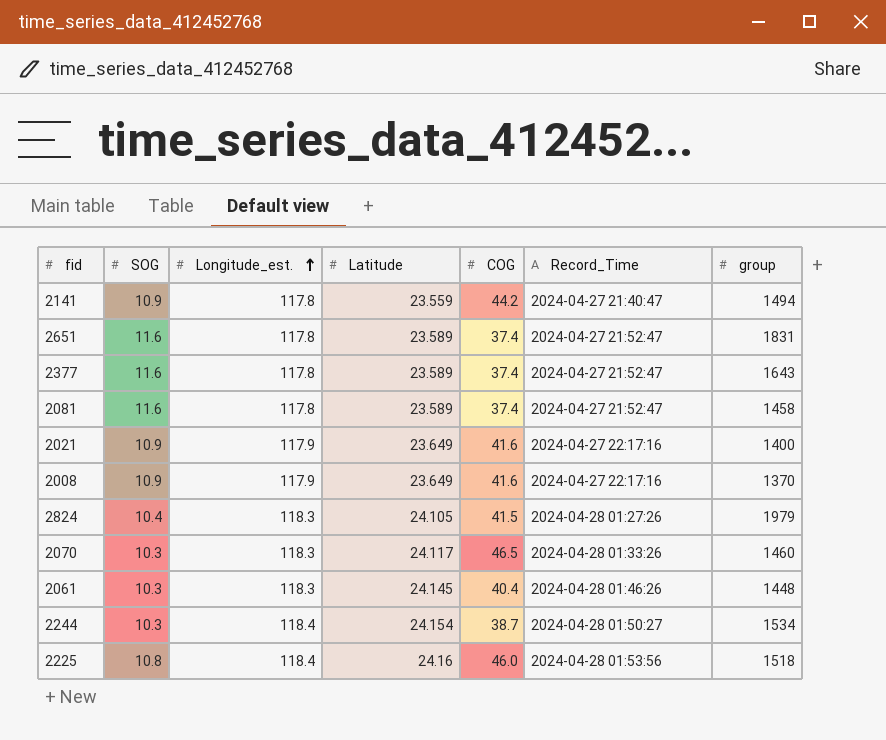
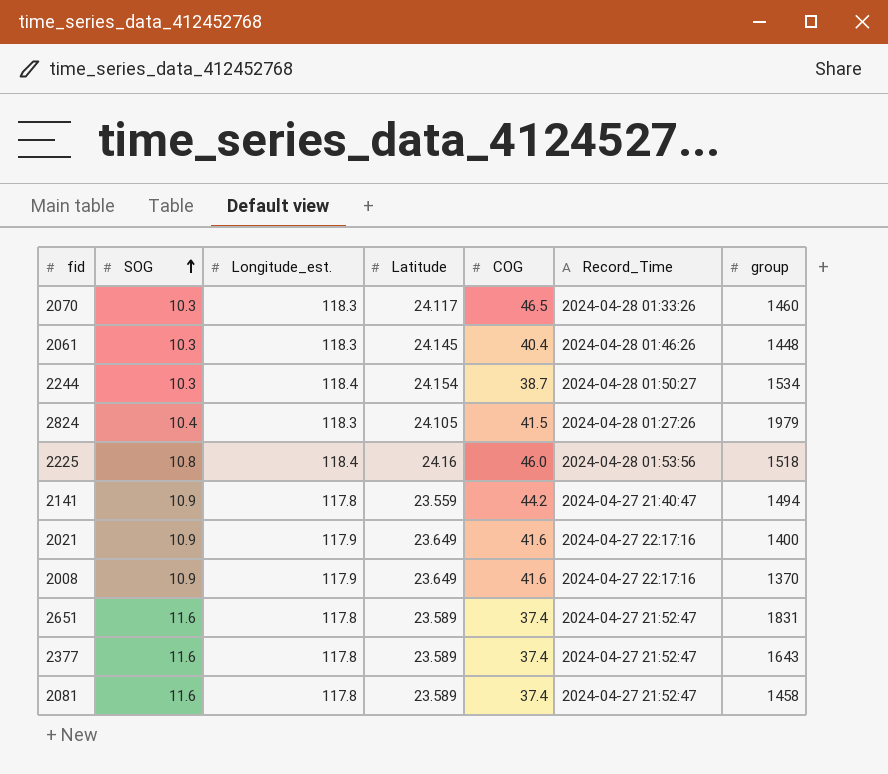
row order: Longitude_est. ascending -> SOG ascending

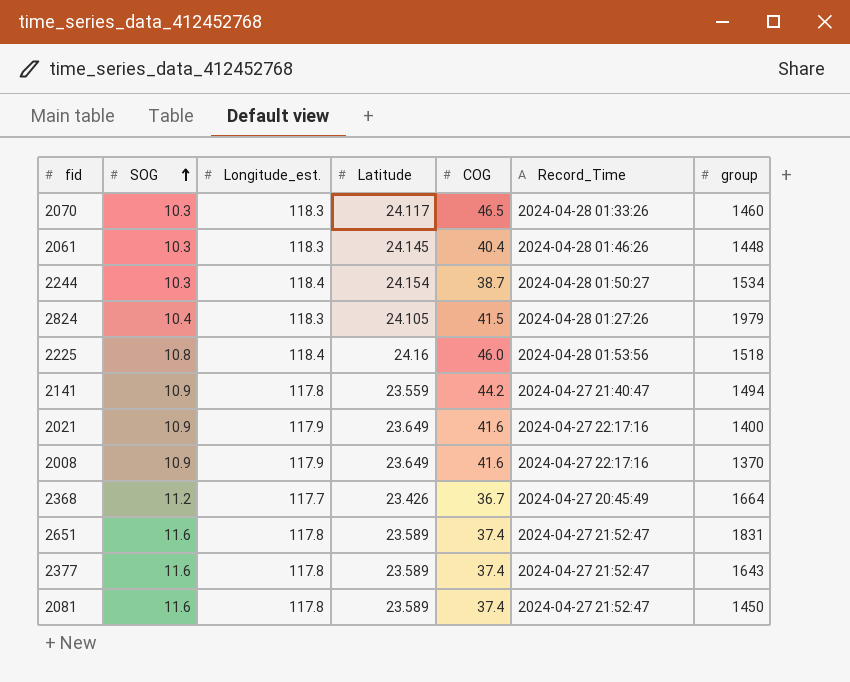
row 2368: none -> 11.2 | 117.7 | 23.426 | 36.7 | 2024-04-27 20:45:49 | 1664
2081 | group: 1458 -> 1450

